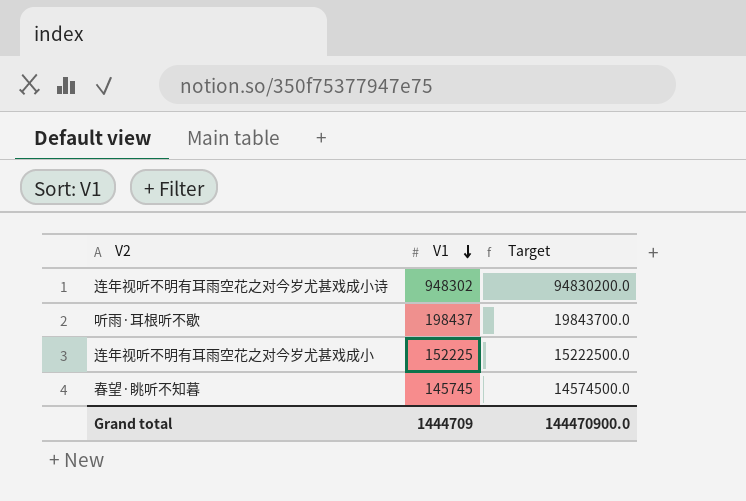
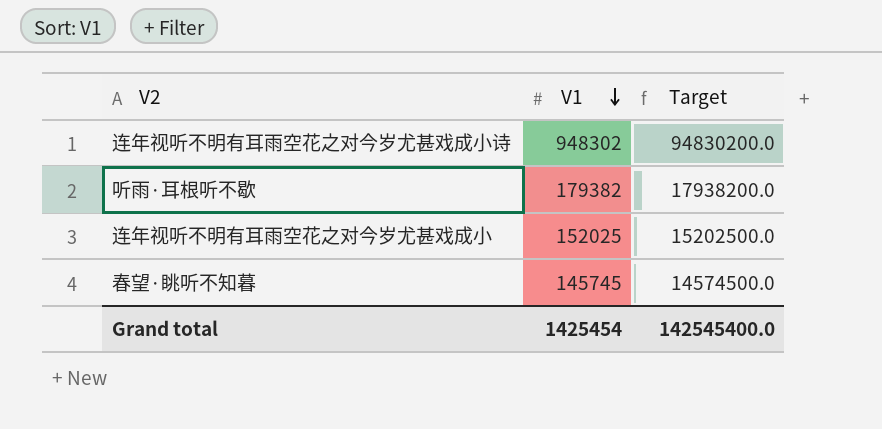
听雨·耳根听不歇 | V1: 198437 -> 179382
听雨·耳根听不歇 | Target: 19843700.0 -> 17938200.0
连年视听不明有耳雨空花之对今岁尤甚戏成小 | V1: 152225 -> 152025
连年视听不明有耳雨空花之对今岁尤甚戏成小 | Target: 15222500.0 -> 15202500.0
Grand total | V1: 1444709 -> 1425454
Grand total | Target: 144470900.0 -> 142545400.0

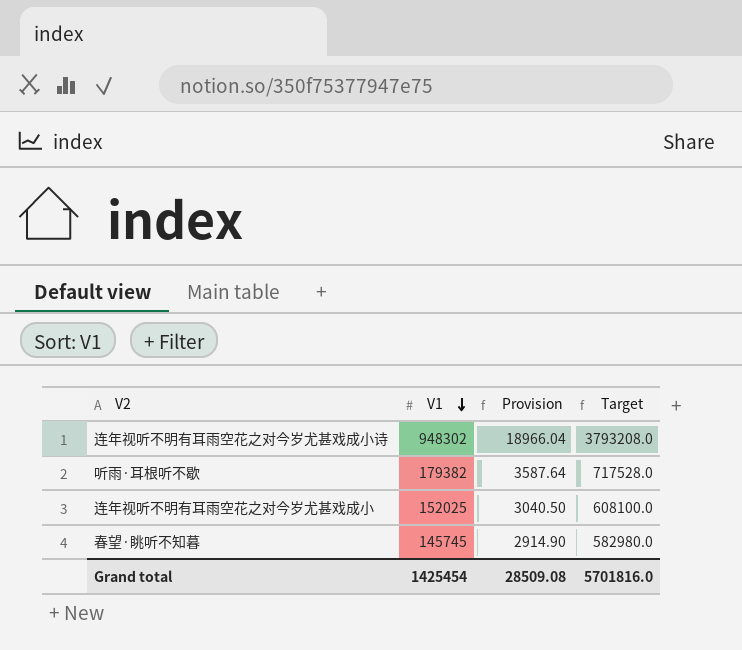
column Provision | formula: none -> [V1] * 0.02
column Target | formula: [V1] * 100 -> [V1] * 4
Grand total | Target: 142545400.0 -> 5701816.0

